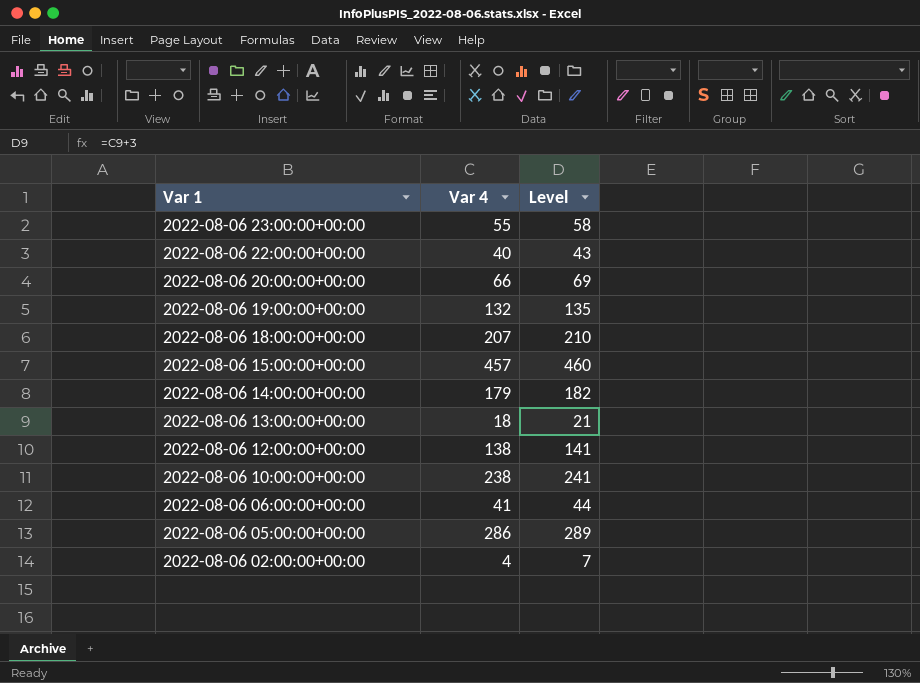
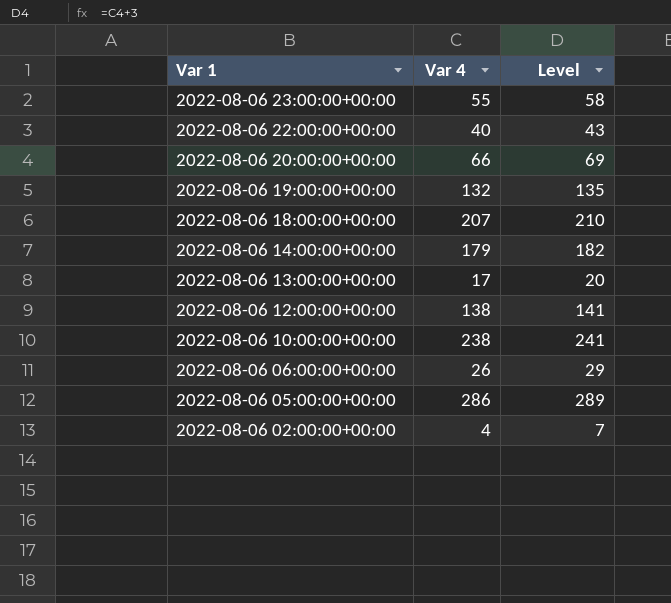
row 2022-08-06 15:00:00+00:00: 457 | 460 -> none
2022-08-06 13:00:00+00:00 | Var 4: 18 -> 17
2022-08-06 13:00:00+00:00 | Level: 21 -> 20
2022-08-06 06:00:00+00:00 | Var 4: 41 -> 26
2022-08-06 06:00:00+00:00 | Level: 44 -> 29

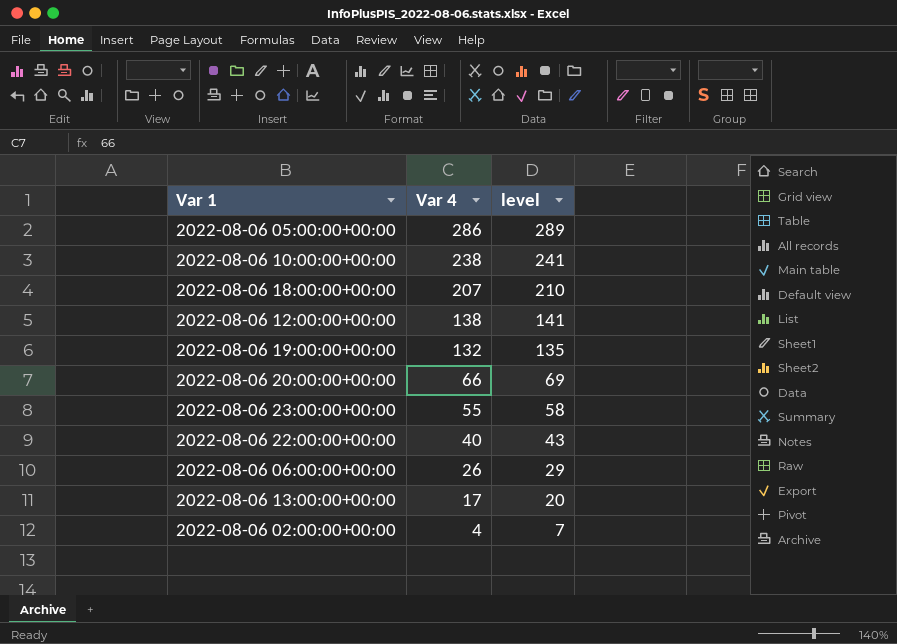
row order: Var 1 descending -> Var 4 descending
column name: Level -> level
row 2022-08-06 14:00:00+00:00: 179 | 182 -> none

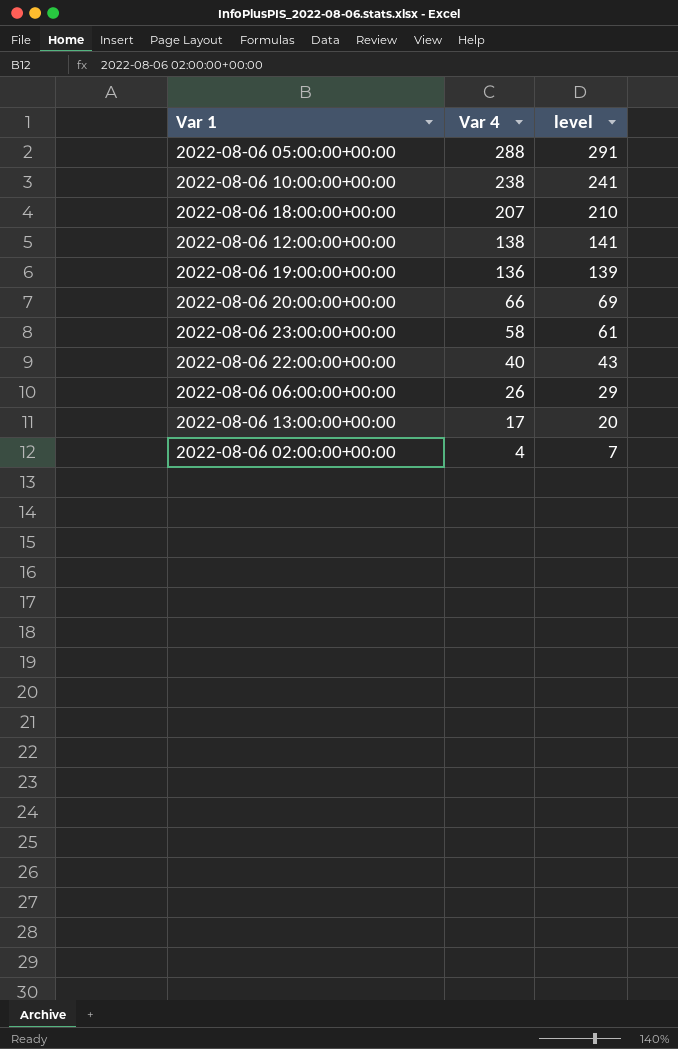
2022-08-06 05:00:00+00:00 | Var 4: 286 -> 288
2022-08-06 05:00:00+00:00 | level: 289 -> 291
2022-08-06 19:00:00+00:00 | Var 4: 132 -> 136
2022-08-06 19:00:00+00:00 | level: 135 -> 139
2022-08-06 23:00:00+00:00 | Var 4: 55 -> 58
2022-08-06 23:00:00+00:00 | level: 58 -> 61

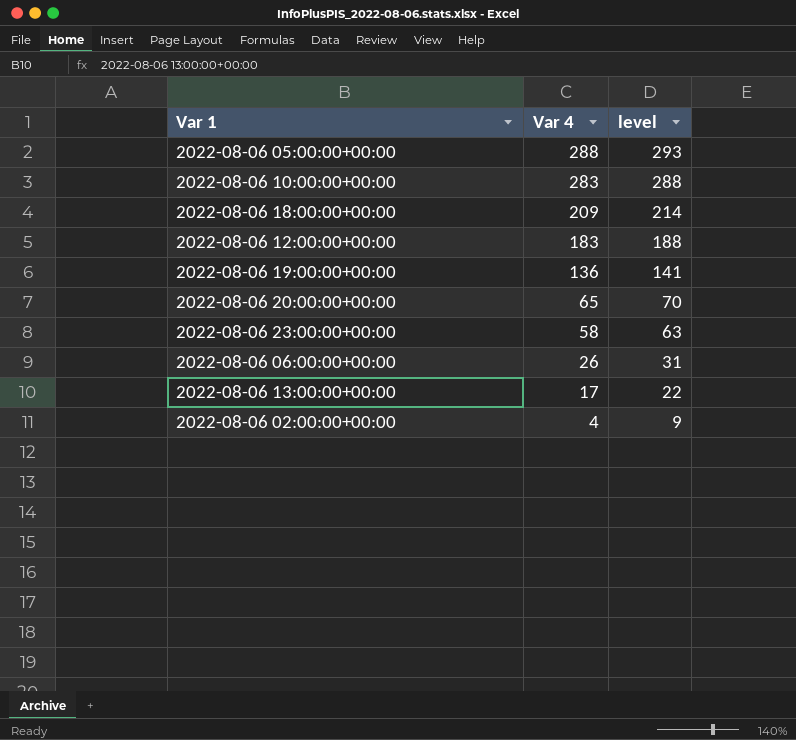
column level | formula: [Var 4] + 3 -> [Var 4] + 5
row 2022-08-06 22:00:00+00:00: 40 | 43 -> none
2022-08-06 10:00:00+00:00 | Var 4: 238 -> 283
2022-08-06 18:00:00+00:00 | Var 4: 207 -> 209
2022-08-06 12:00:00+00:00 | Var 4: 138 -> 183
2022-08-06 20:00:00+00:00 | Var 4: 66 -> 65

